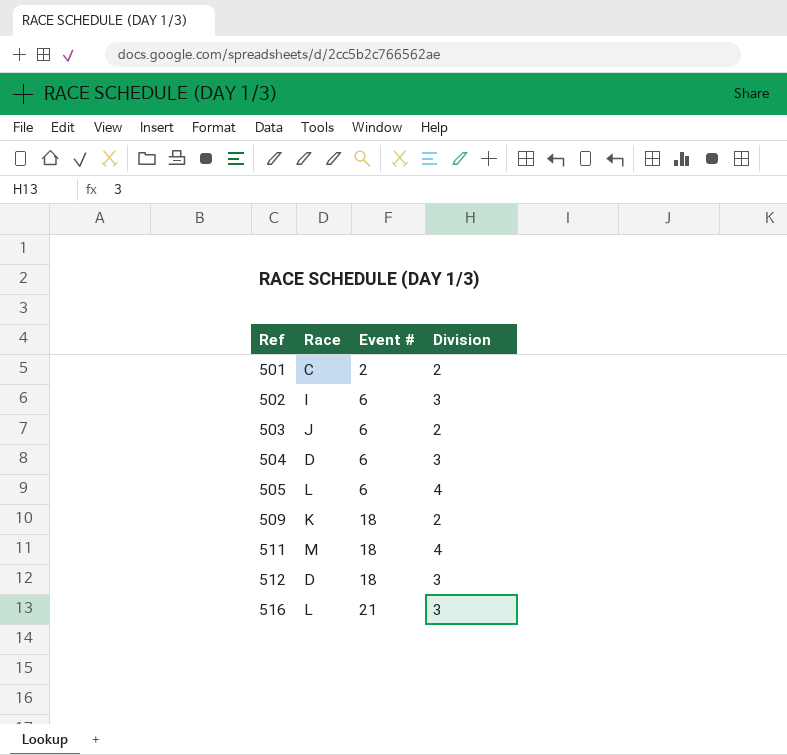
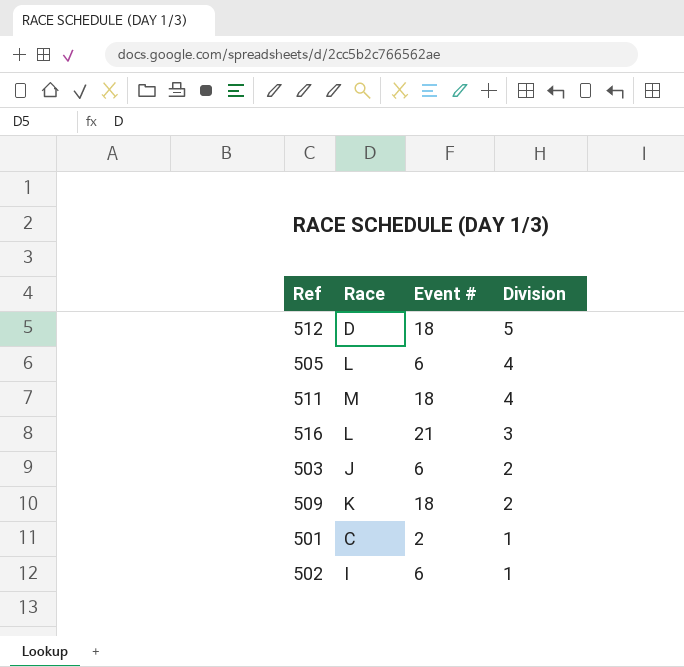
row order: Ref ascending -> Division descending
row 504: D | 6 | 3 -> none
512 | Division: 3 -> 5
501 | Division: 2 -> 1
502 | Division: 3 -> 1

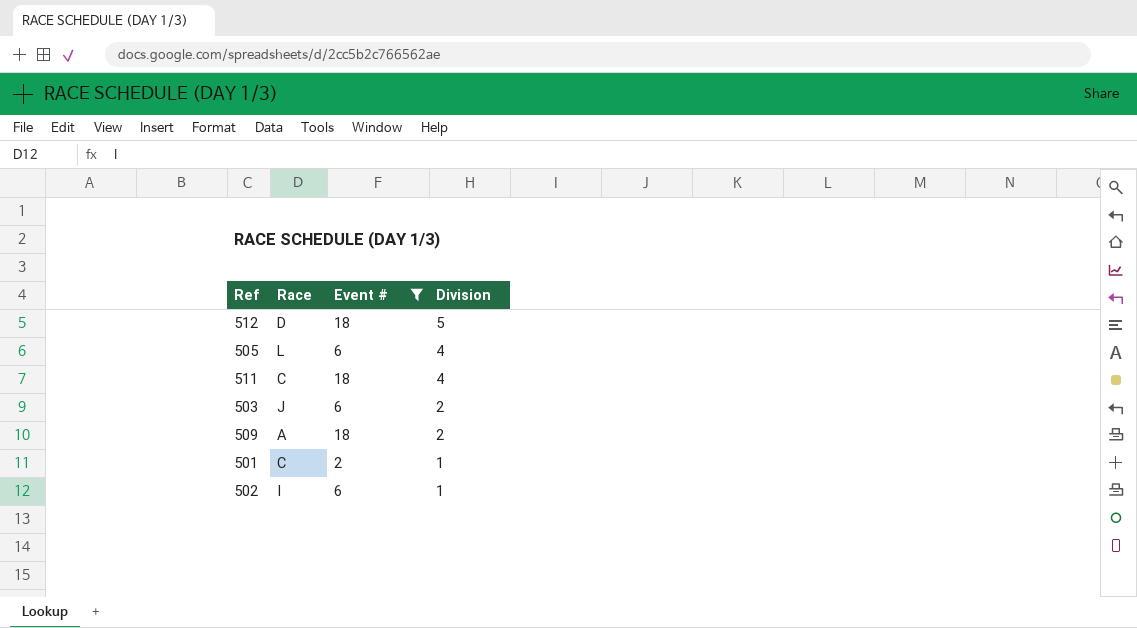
filter: none -> Event # != 21
511 | Race: M -> C
509 | Race: K -> A

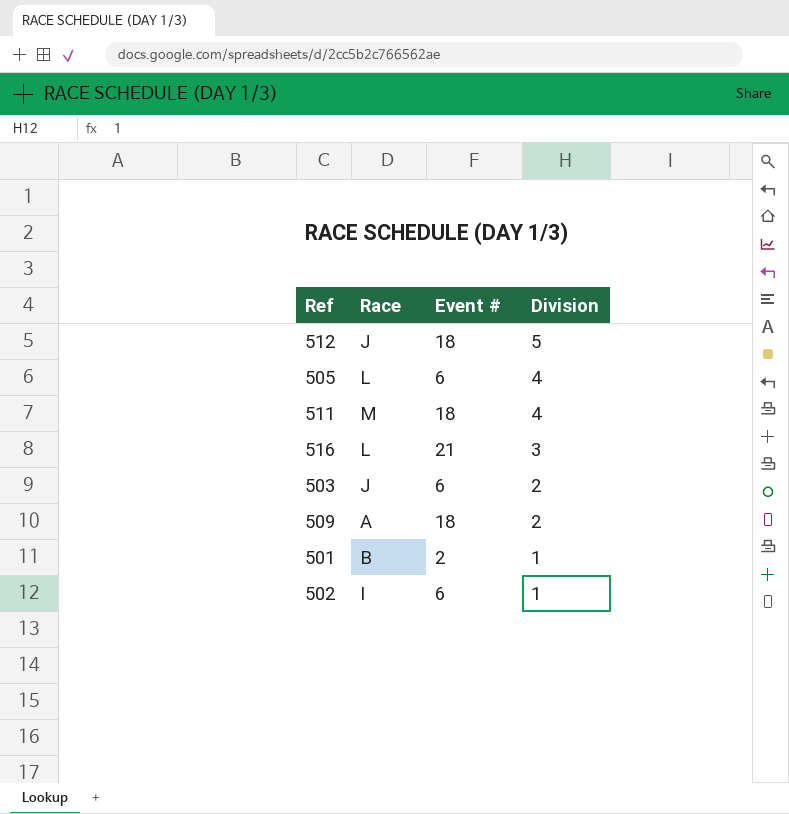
filter: Event # != 21 -> none
512 | Race: D -> J
511 | Race: C -> M
501 | Race: C -> B

